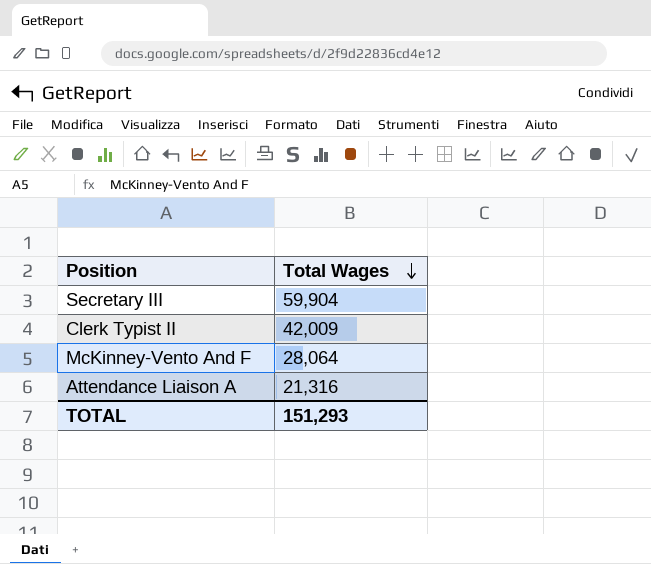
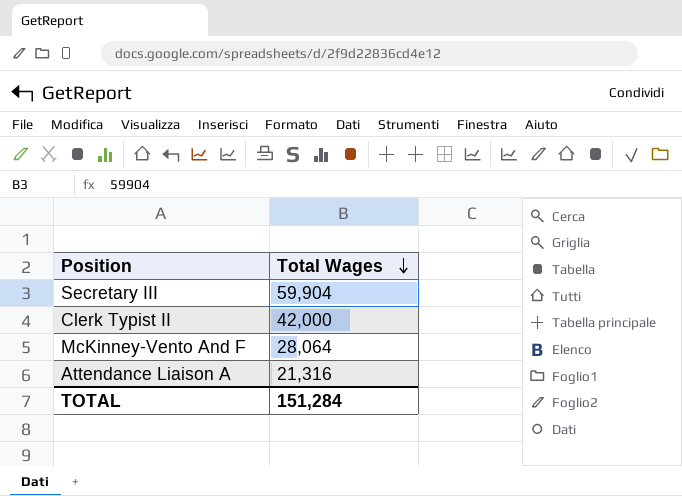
Clerk Typist II | Total Wages: 42,009 -> 42,000
TOTAL | Total Wages: 151,293 -> 151,284

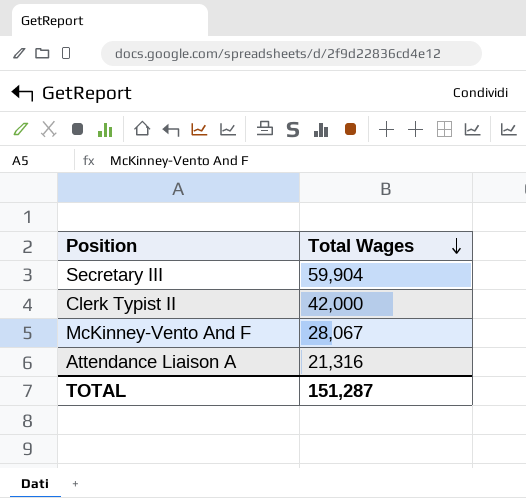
McKinney-Vento And F | Total Wages: 28,064 -> 28,067
TOTAL | Total Wages: 151,284 -> 151,287

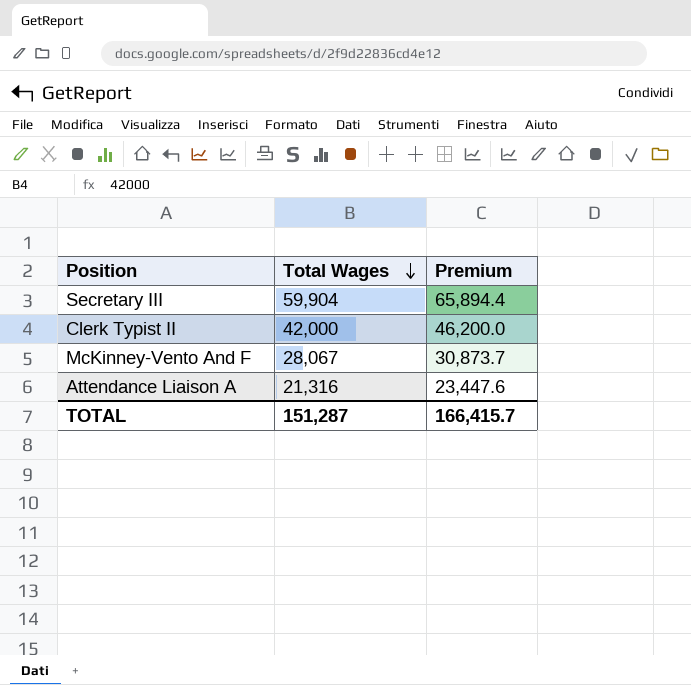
column Premium | formula: none -> [Total Wages] * 1.1

